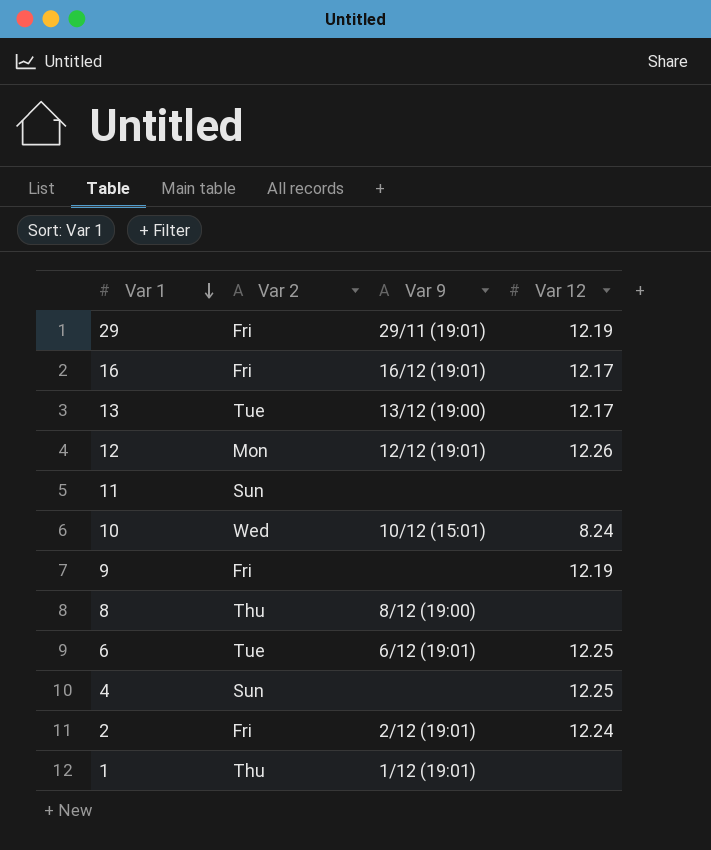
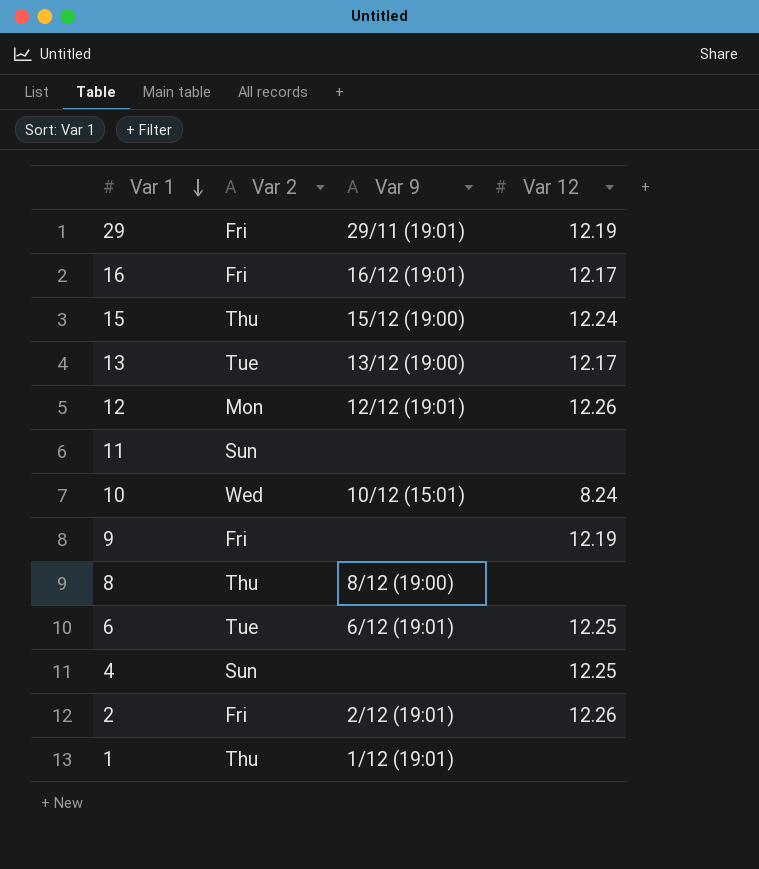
row 15: none -> Thu | 15/12 (19:00) | 12.24
2 | Var 12: 12.24 -> 12.26

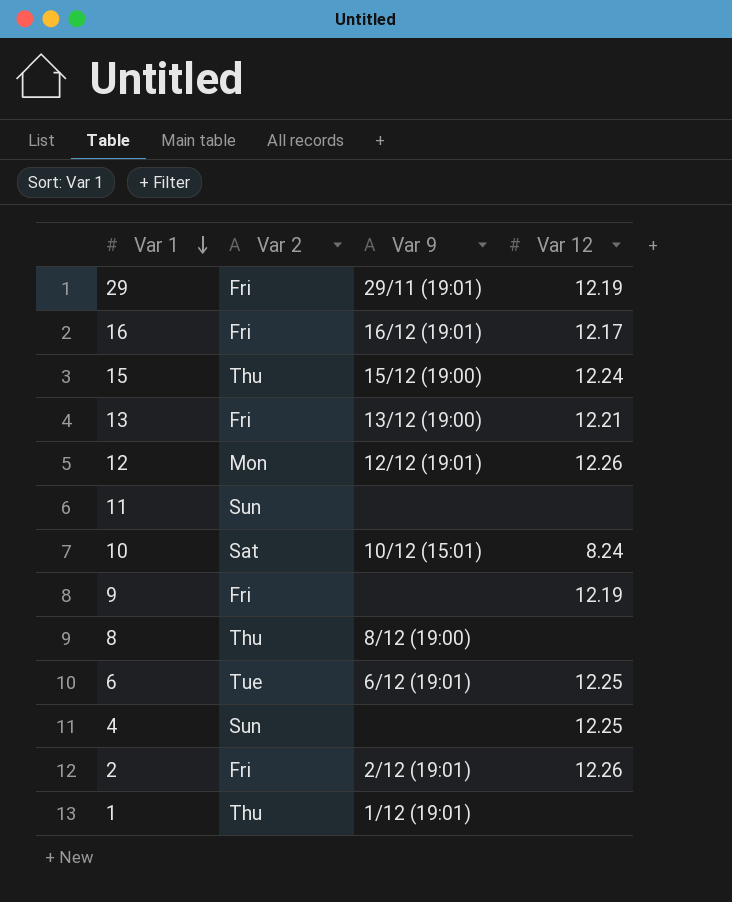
13 | Var 2: Tue -> Fri
13 | Var 12: 12.17 -> 12.21
10 | Var 2: Wed -> Sat

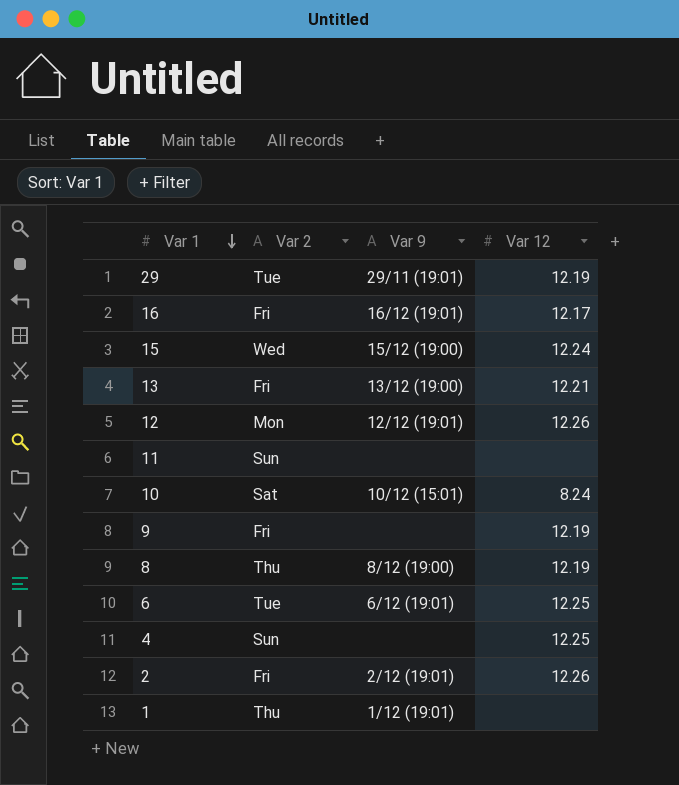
29 | Var 2: Fri -> Tue
15 | Var 2: Thu -> Wed
8 | Var 12: none -> 12.19

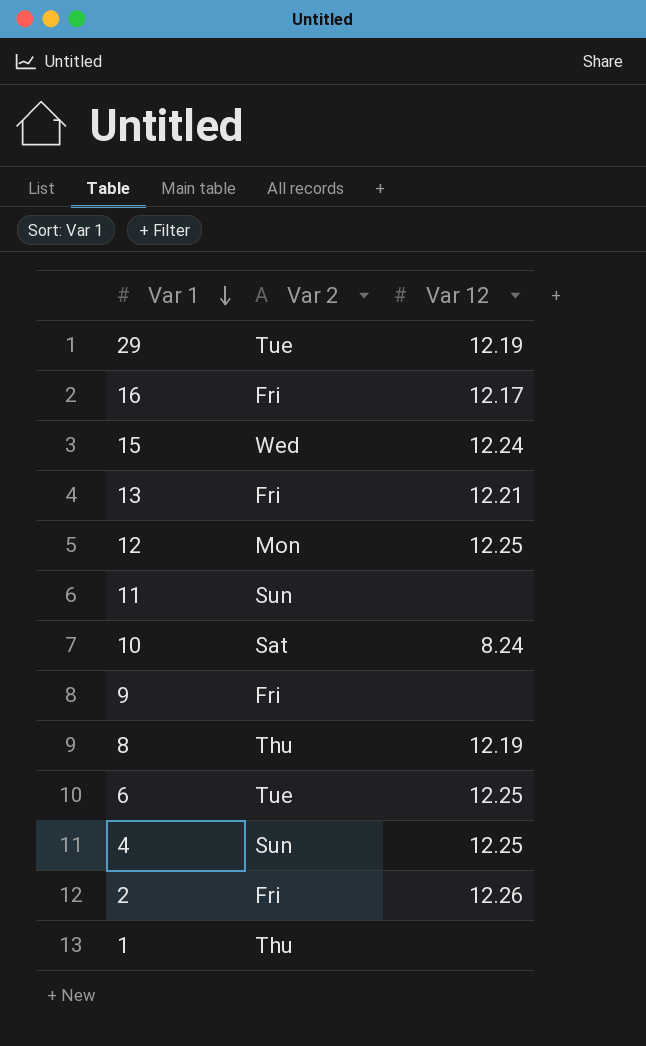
column Var 9 | position: 3 -> none
12 | Var 12: 12.26 -> 12.25
9 | Var 12: 12.19 -> none

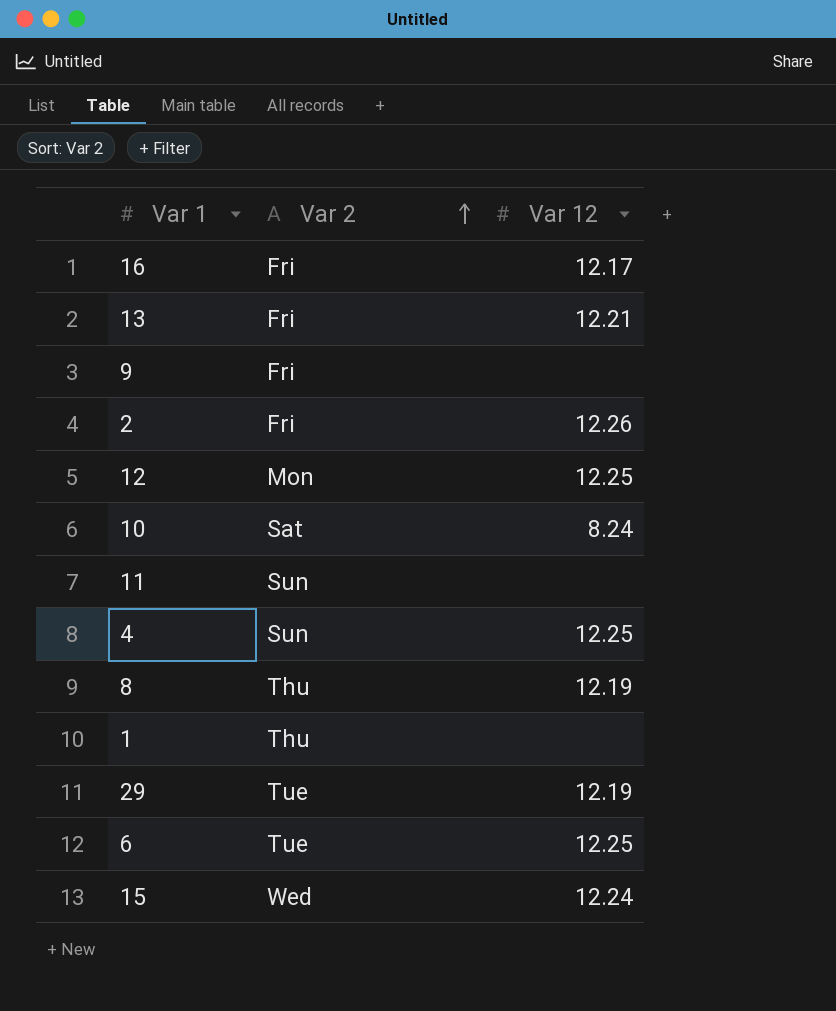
row order: Var 1 descending -> Var 2 ascending

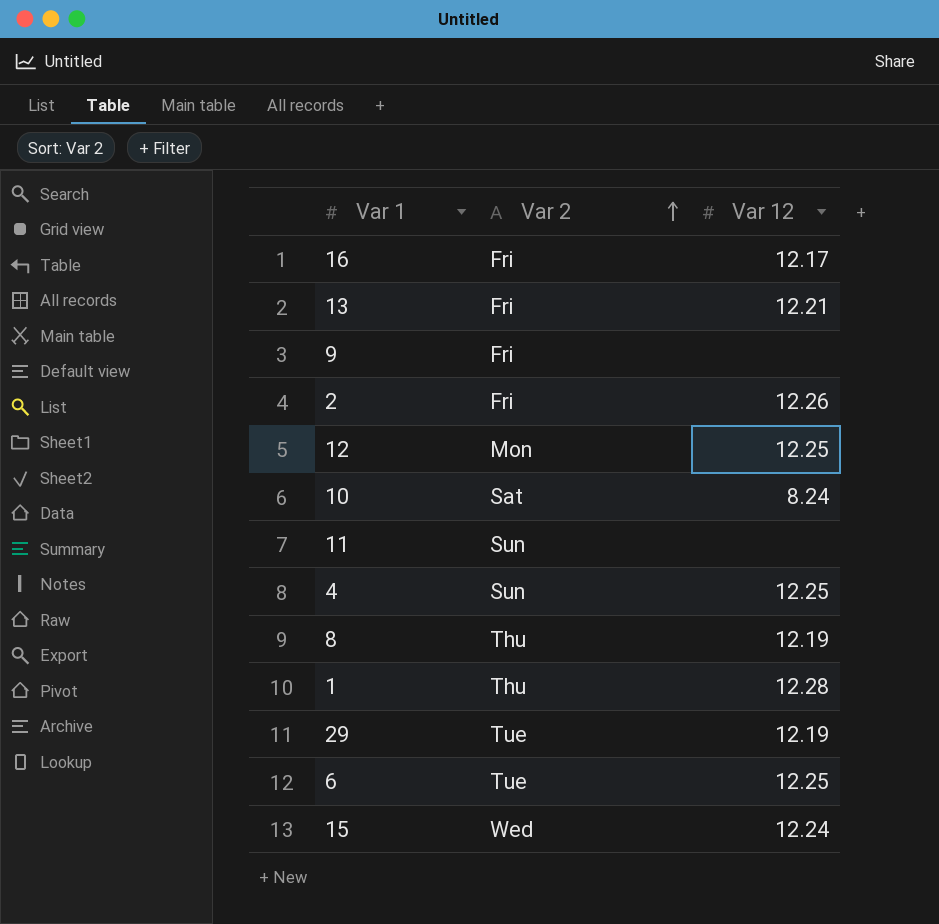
1 | Var 12: none -> 12.28

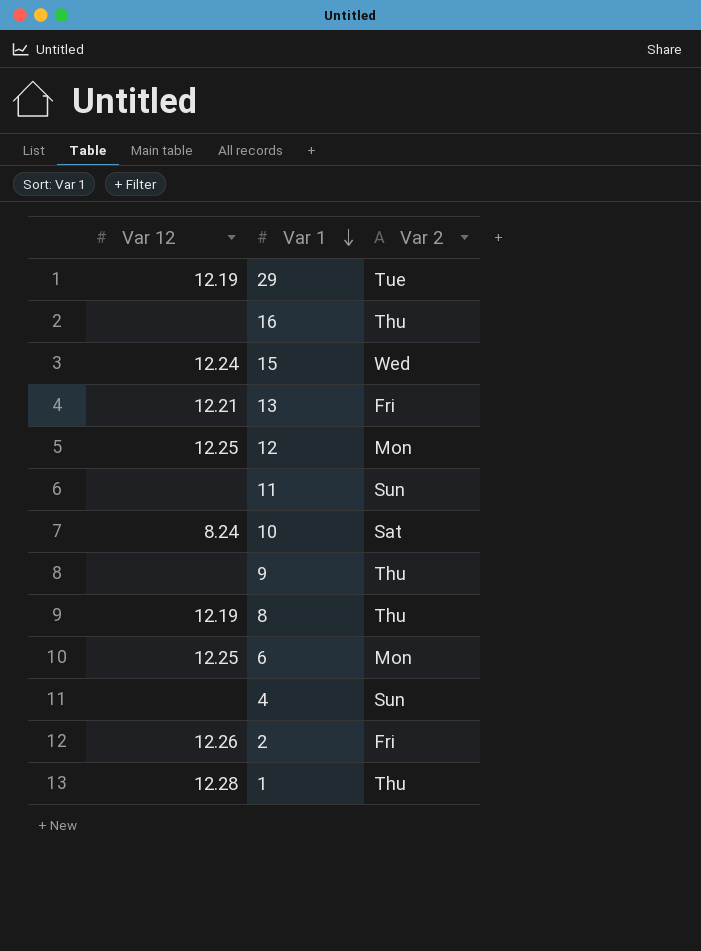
row order: Var 2 ascending -> Var 1 descending
column Var 12 | position: 3 -> 1
16 | Var 12: 12.17 -> none
16 | Var 2: Fri -> Thu
9 | Var 2: Fri -> Thu
6 | Var 2: Tue -> Mon
4 | Var 12: 12.25 -> none

